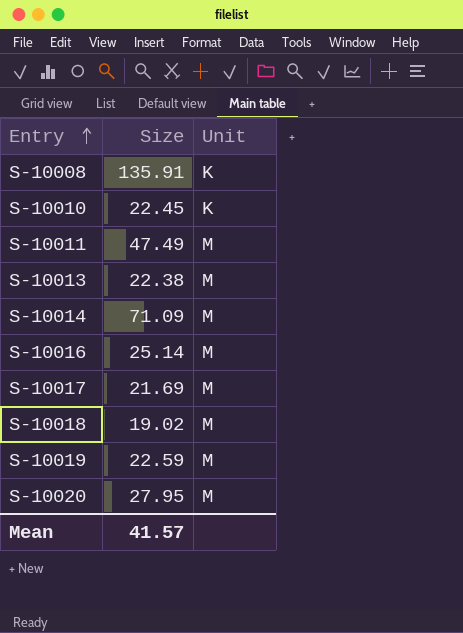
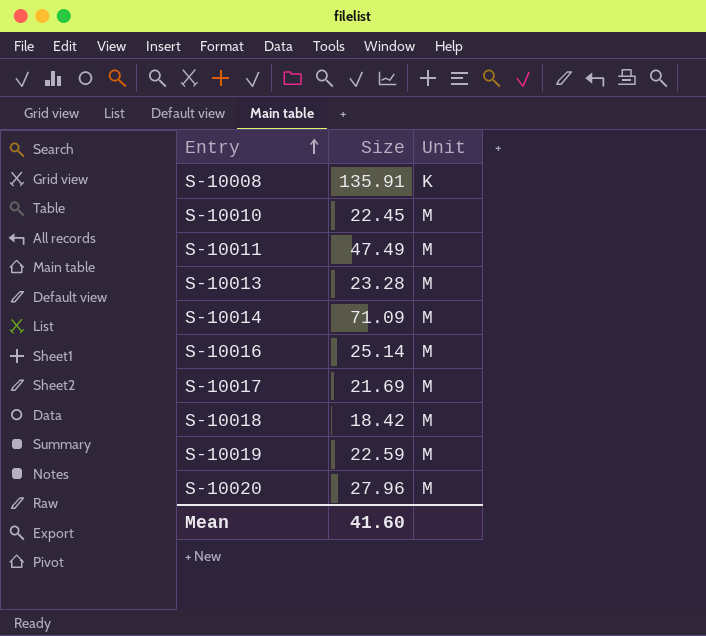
S-10010 | Unit: K -> M
S-10013 | Size: 22.38 -> 23.28
S-10018 | Size: 19.02 -> 18.42
S-10020 | Size: 27.95 -> 27.96
Mean | Size: 41.57 -> 41.60

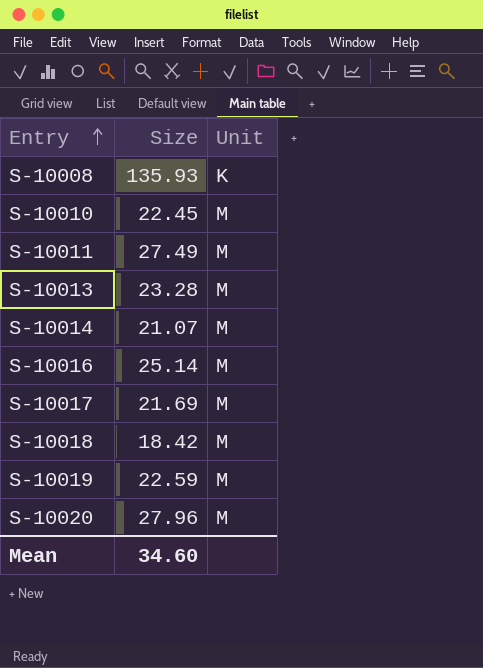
S-10008 | Size: 135.91 -> 135.93
S-10011 | Size: 47.49 -> 27.49
S-10014 | Size: 71.09 -> 21.07
Mean | Size: 41.60 -> 34.60

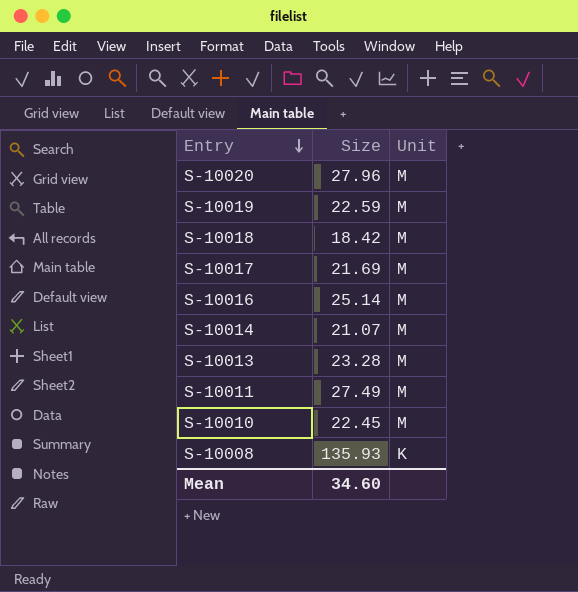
row order: Entry ascending -> Entry descending

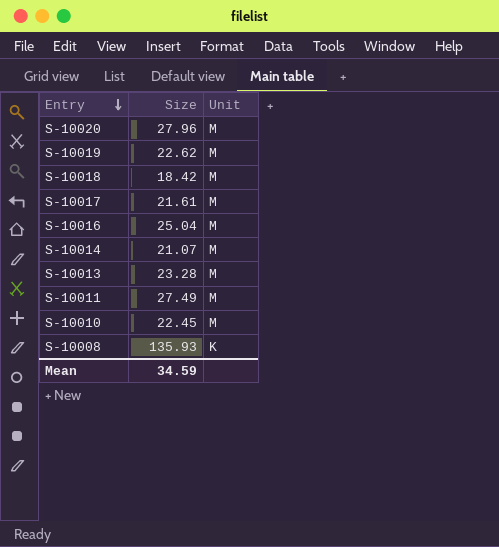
S-10019 | Size: 22.59 -> 22.62
S-10017 | Size: 21.69 -> 21.61
S-10016 | Size: 25.14 -> 25.04
Mean | Size: 34.60 -> 34.59

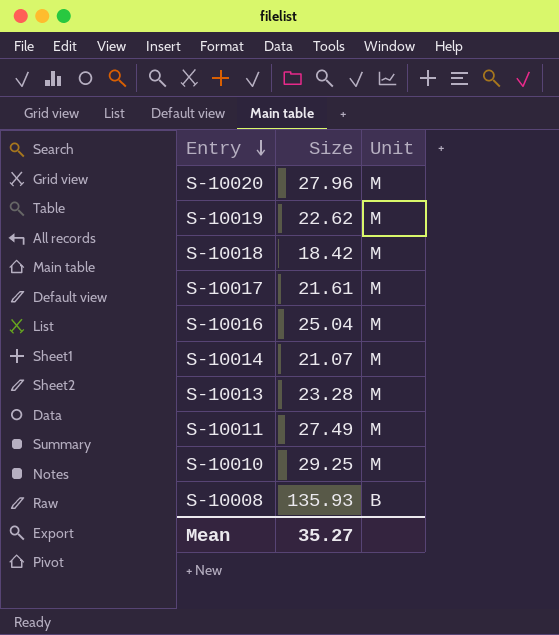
S-10010 | Size: 22.45 -> 29.25
S-10008 | Unit: K -> B
Mean | Size: 34.59 -> 35.27

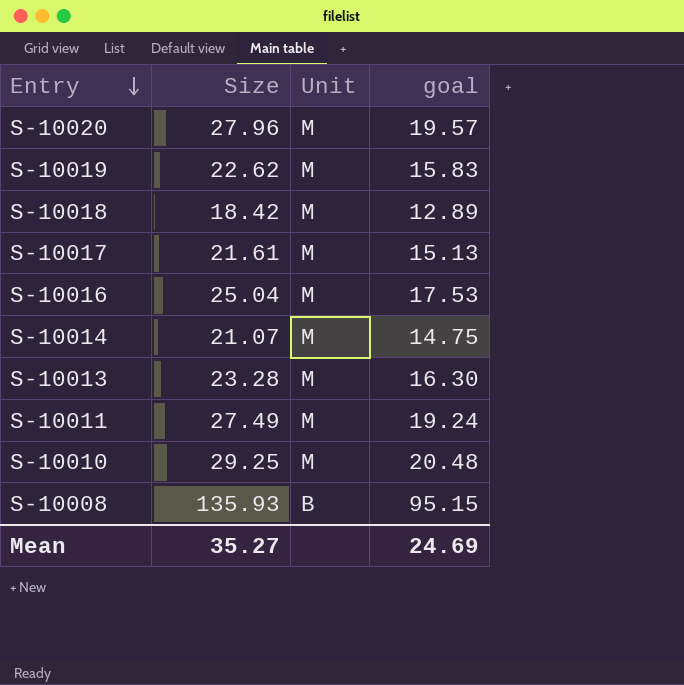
column goal | formula: none -> [Size] * 0.7

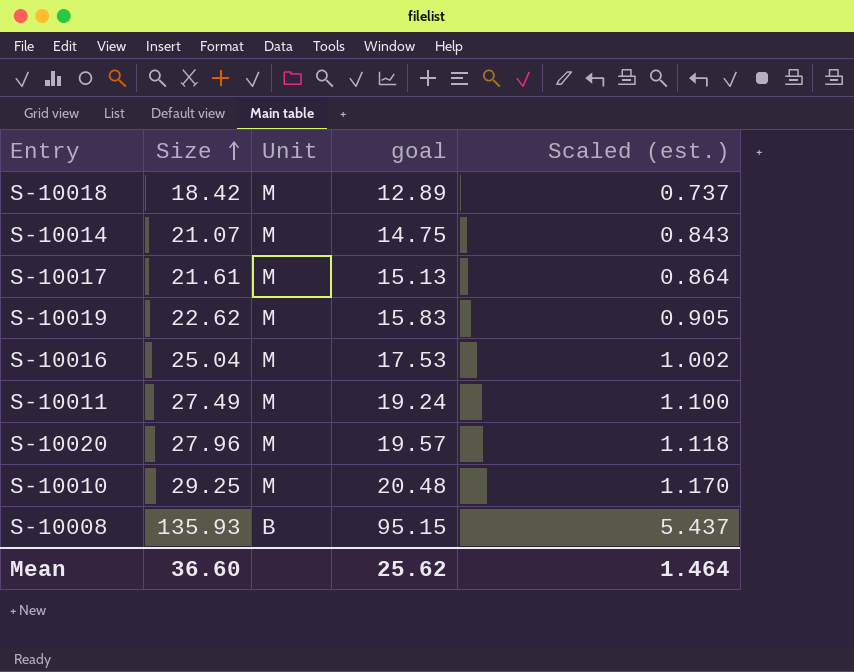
row order: Entry descending -> Size ascending
column Scaled (est.) | formula: none -> [Size] * 0.04
row S-10013: 23.28 | M | 16.30 -> none
Mean | Size: 35.27 -> 36.60
Mean | goal: 24.69 -> 25.62

